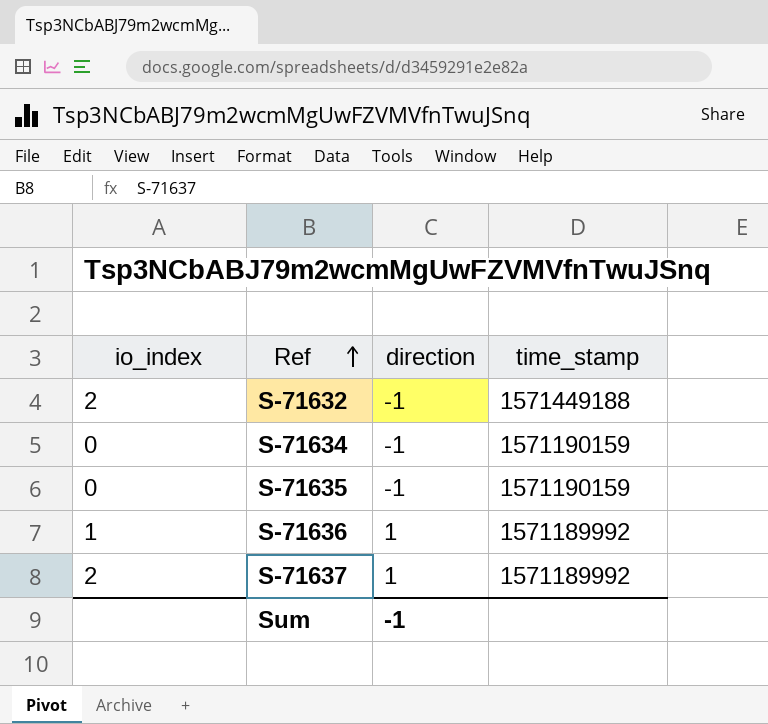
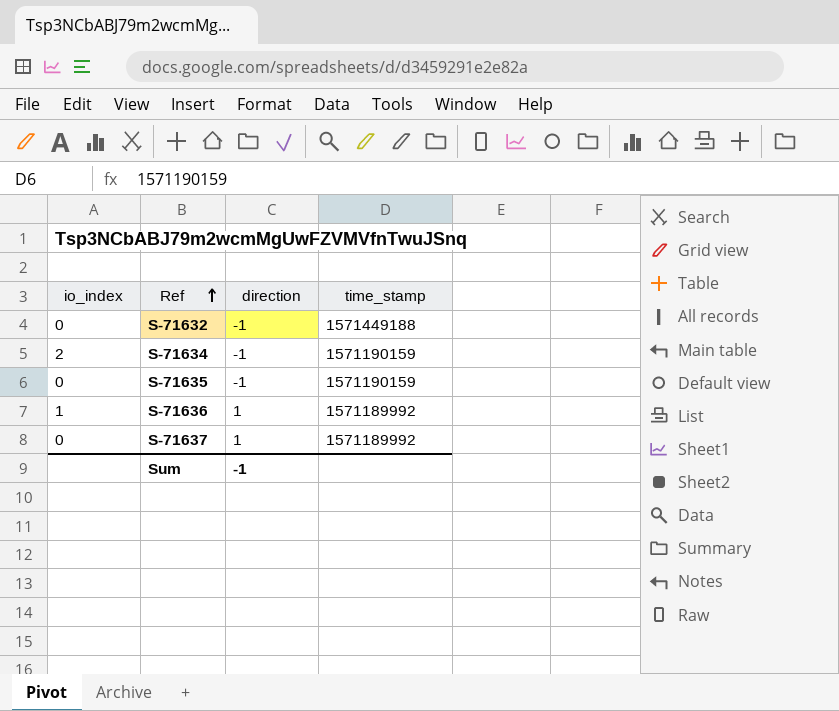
S-71632 | io_index: 2 -> 0
S-71634 | io_index: 0 -> 2
S-71637 | io_index: 2 -> 0

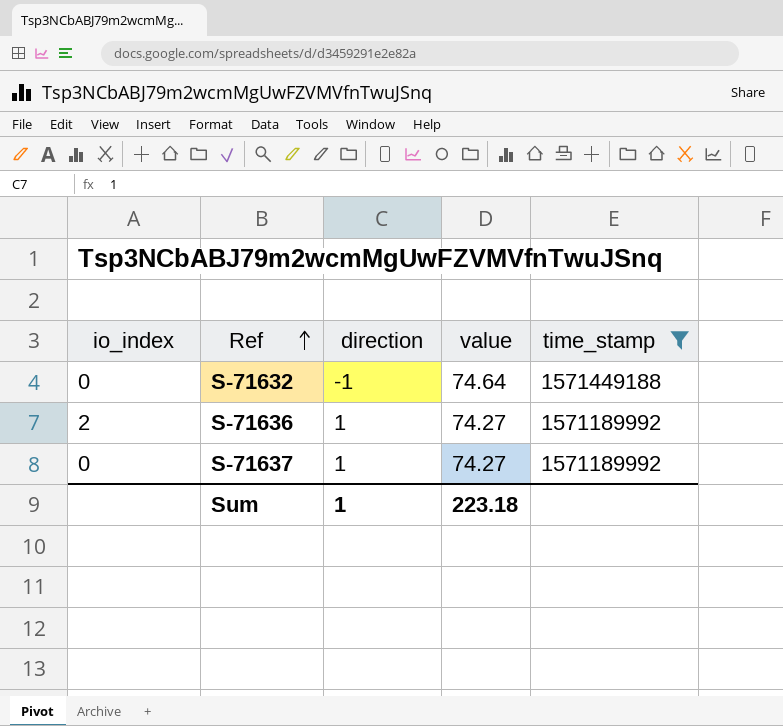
filter: none -> time_stamp != 1571190159
column value | position: none -> 4
S-71636 | io_index: 1 -> 2
Sum | direction: -1 -> 1

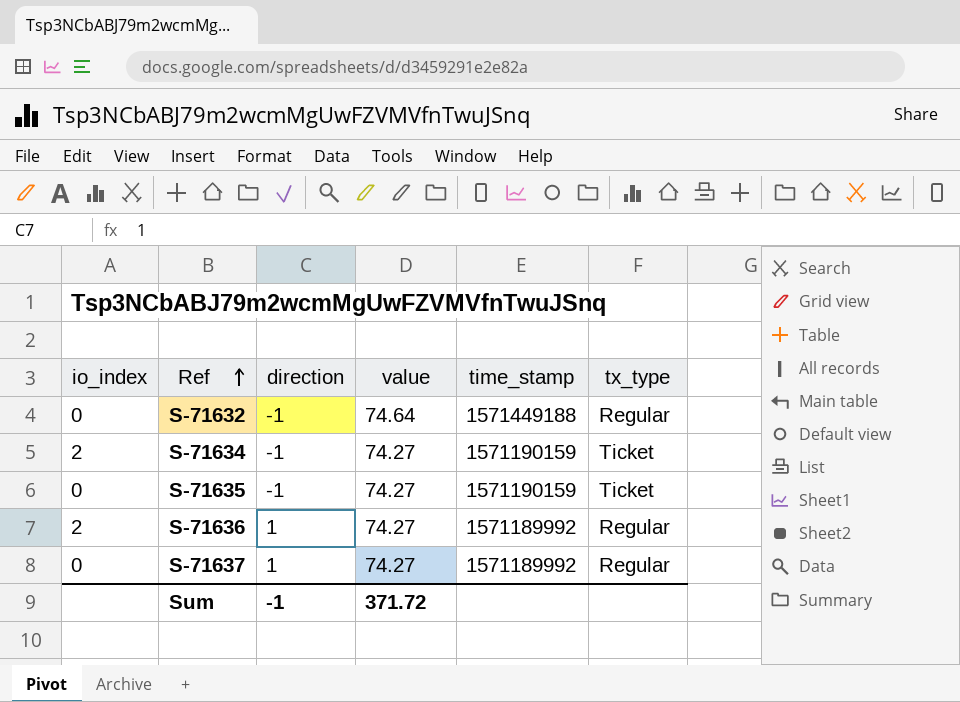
filter: time_stamp != 1571190159 -> none
column tx_type | position: none -> 6
Sum | direction: 1 -> -1
Sum | value: 223.18 -> 371.72

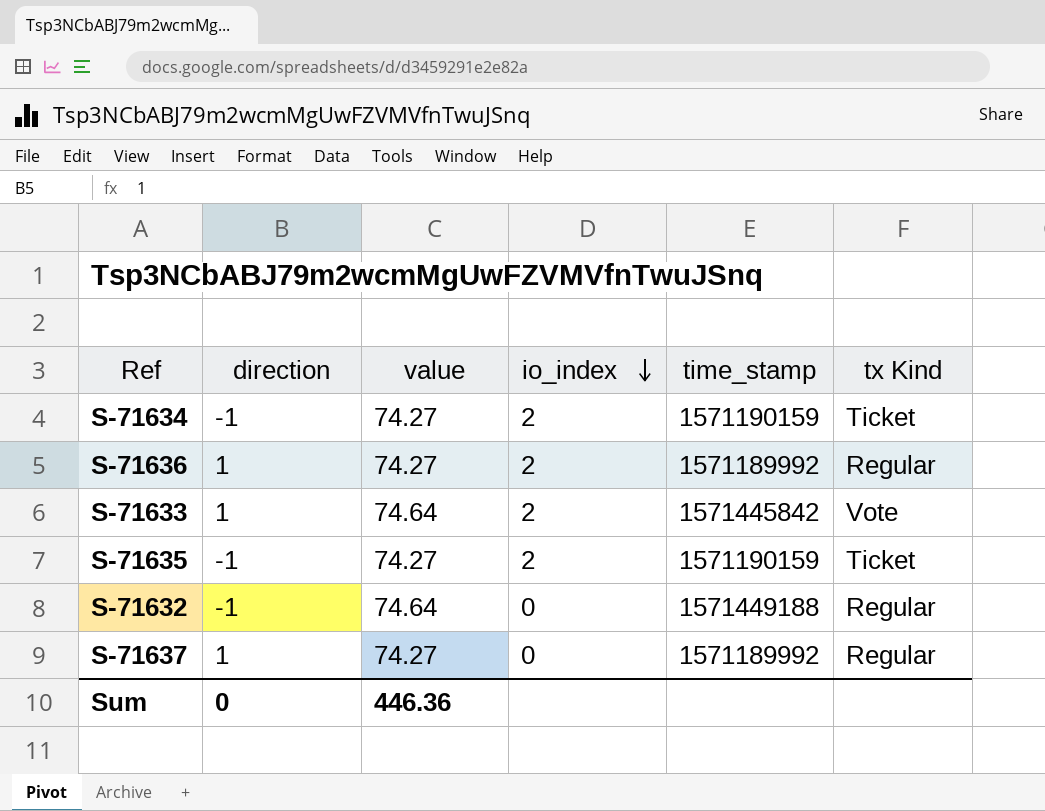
row order: Ref ascending -> io_index descending
column io_index | position: 1 -> 4
column name: tx_type -> tx Kind
row S-71633: none -> 1 | 74.64 | 2 | 1571445842 | Vote
S-71635 | io_index: 0 -> 2
Sum | direction: -1 -> 0
Sum | value: 371.72 -> 446.36

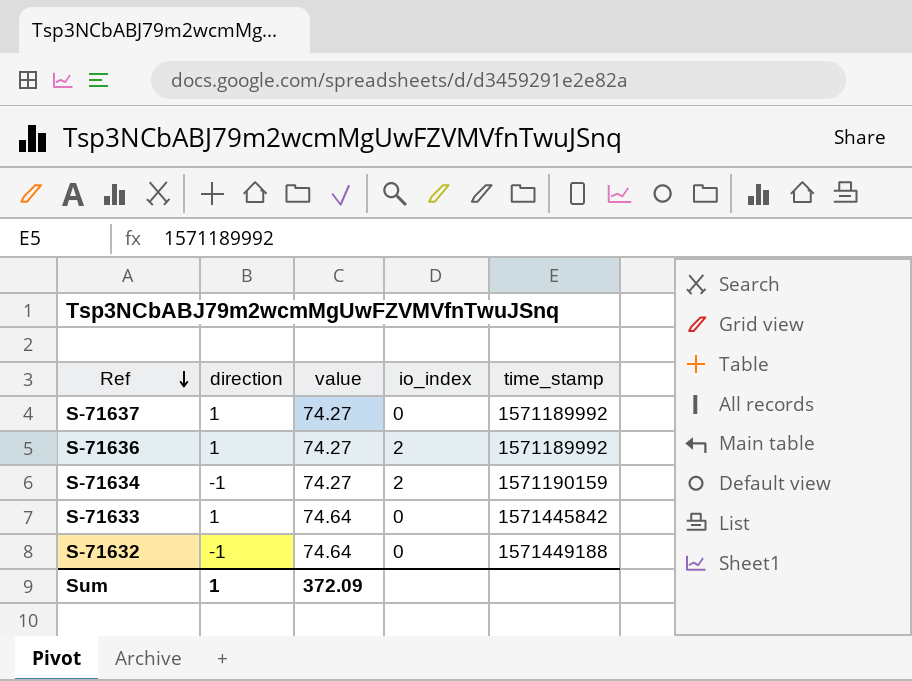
row order: io_index descending -> Ref descending
column tx Kind | position: 6 -> none
row S-71635: -1 | 74.27 | 2 | 1571190159 | Ticket -> none
S-71633 | io_index: 2 -> 0
Sum | direction: 0 -> 1
Sum | value: 446.36 -> 372.09

